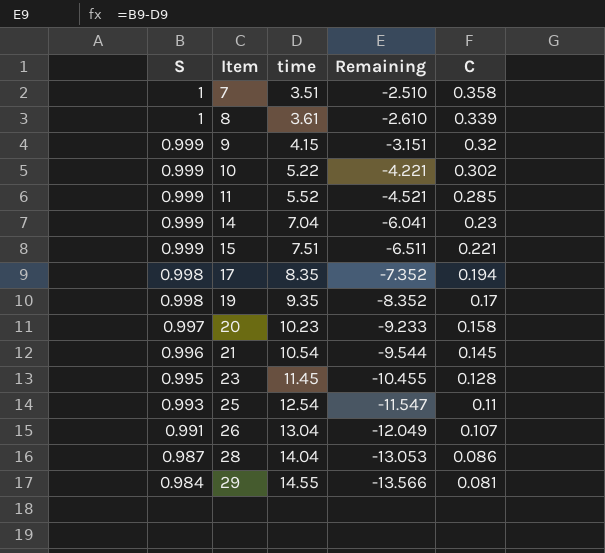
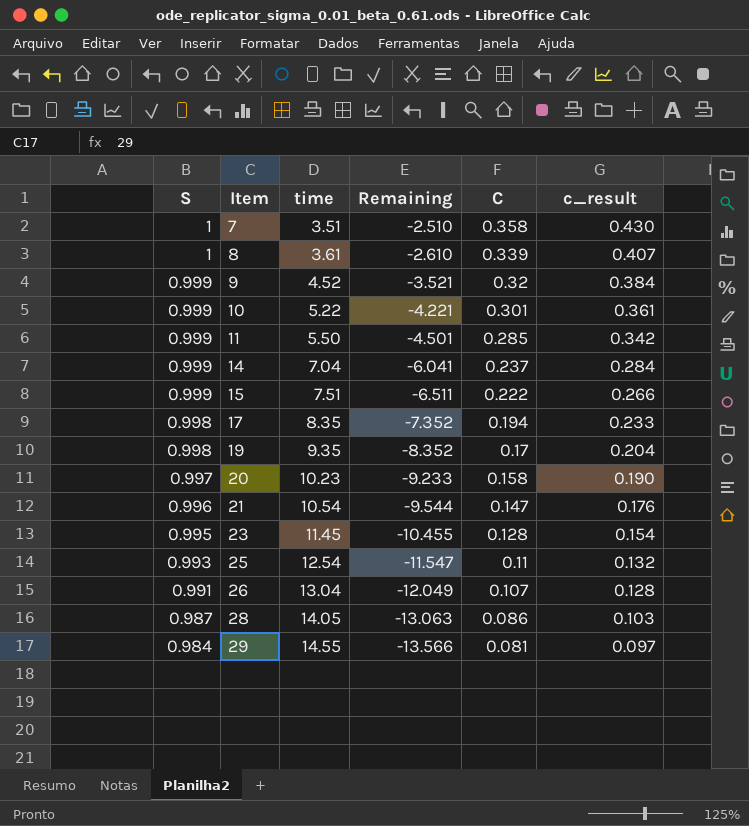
column c_result | formula: none -> [C] * 1.2
9 | time: 4.15 -> 4.52
9 | Remaining: -3.151 -> -3.521
10 | C: 0.302 -> 0.301
11 | time: 5.52 -> 5.50
11 | Remaining: -4.521 -> -4.501
14 | C: 0.23 -> 0.237
15 | C: 0.221 -> 0.222
21 | C: 0.145 -> 0.147
28 | time: 14.04 -> 14.05
28 | Remaining: -13.053 -> -13.063

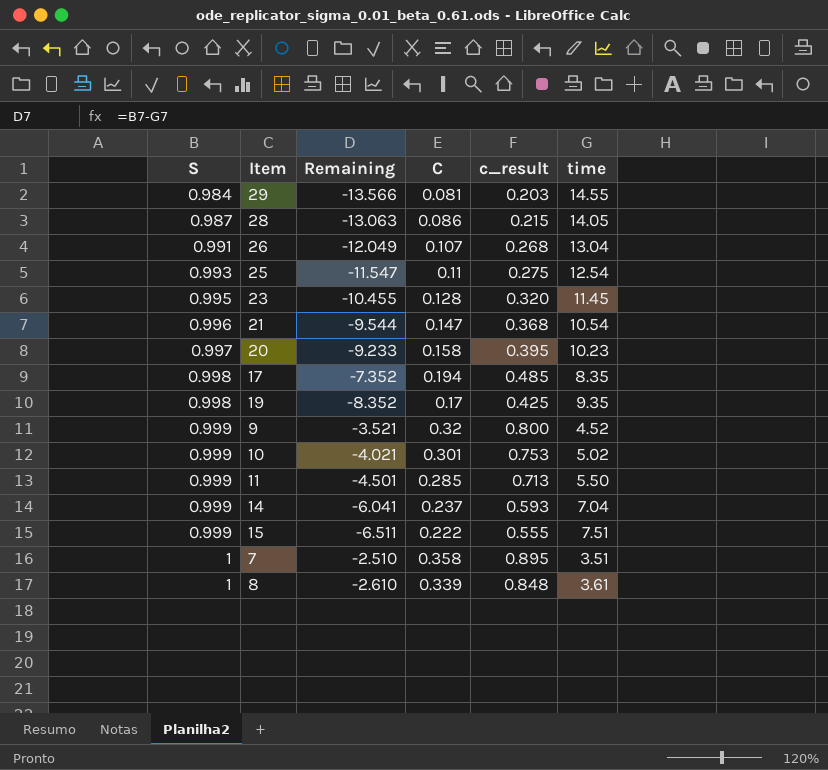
row order: S descending -> S ascending
column c_result | formula: [C] * 1.2 -> [C] * 2.5
column time | position: 3 -> 6
10 | Remaining: -4.221 -> -4.021
10 | time: 5.22 -> 5.02

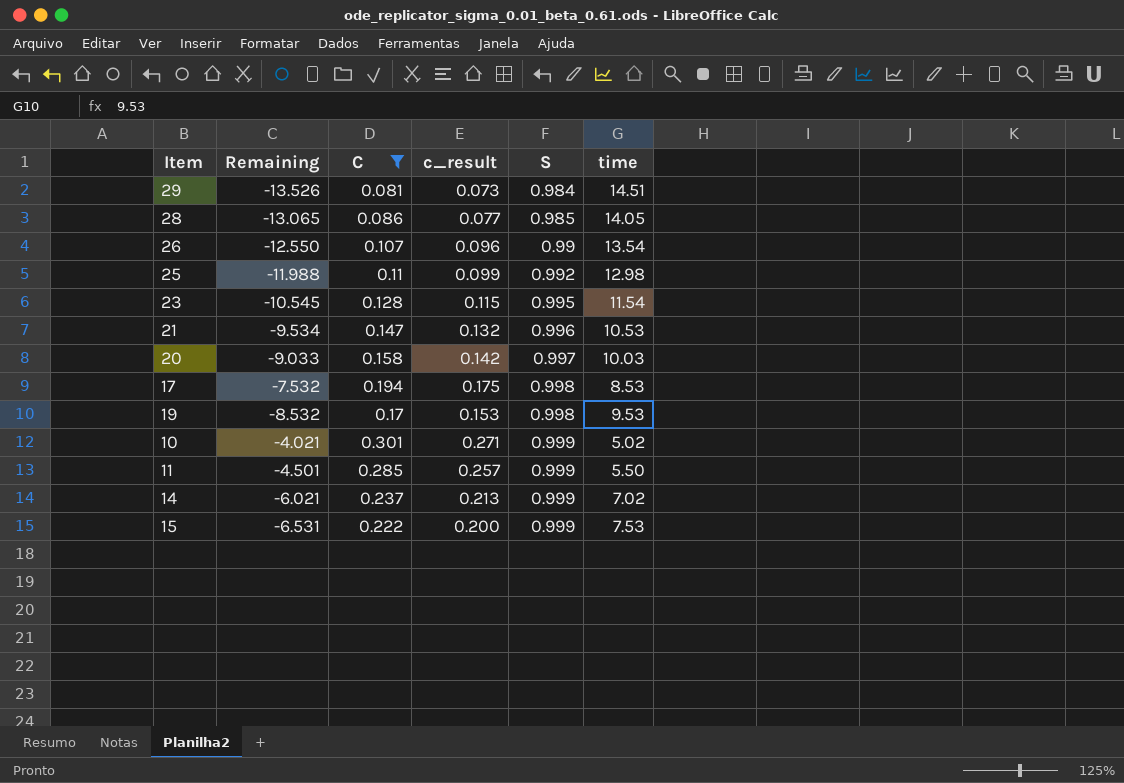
filter: none -> C <= 0.301
column c_result | formula: [C] * 2.5 -> [C] * 0.9
column S | position: 1 -> 5
29 | Remaining: -13.566 -> -13.526
29 | time: 14.55 -> 14.51
28 | Remaining: -13.063 -> -13.065
28 | S: 0.987 -> 0.985
26 | Remaining: -12.049 -> -12.550
26 | S: 0.991 -> 0.99
26 | time: 13.04 -> 13.54
25 | Remaining: -11.547 -> -11.988
25 | S: 0.993 -> 0.992
25 | time: 12.54 -> 12.98
23 | Remaining: -10.455 -> -10.545
23 | time: 11.45 -> 11.54
21 | Remaining: -9.544 -> -9.534
21 | time: 10.54 -> 10.53
20 | Remaining: -9.233 -> -9.033
20 | time: 10.23 -> 10.03
17 | Remaining: -7.352 -> -7.532
17 | time: 8.35 -> 8.53
19 | Remaining: -8.352 -> -8.532
19 | time: 9.35 -> 9.53
14 | Remaining: -6.041 -> -6.021
14 | time: 7.04 -> 7.02
15 | Remaining: -6.511 -> -6.531
15 | time: 7.51 -> 7.53

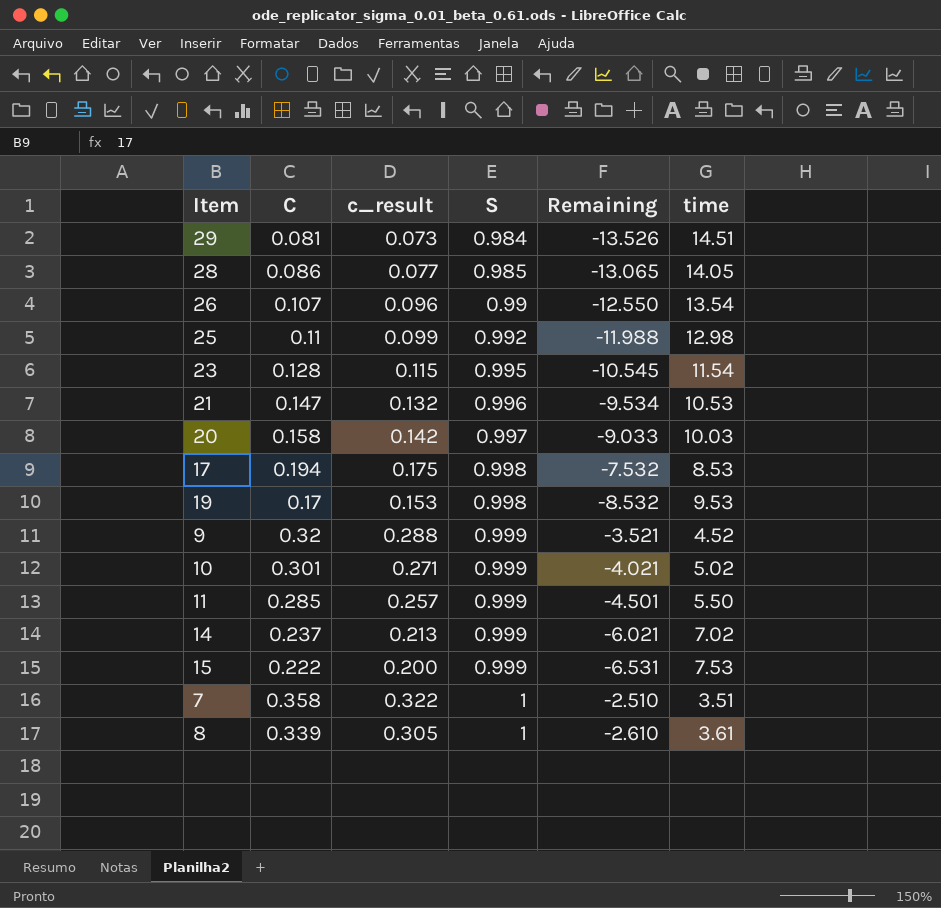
filter: C <= 0.301 -> none
column Remaining | position: 2 -> 5

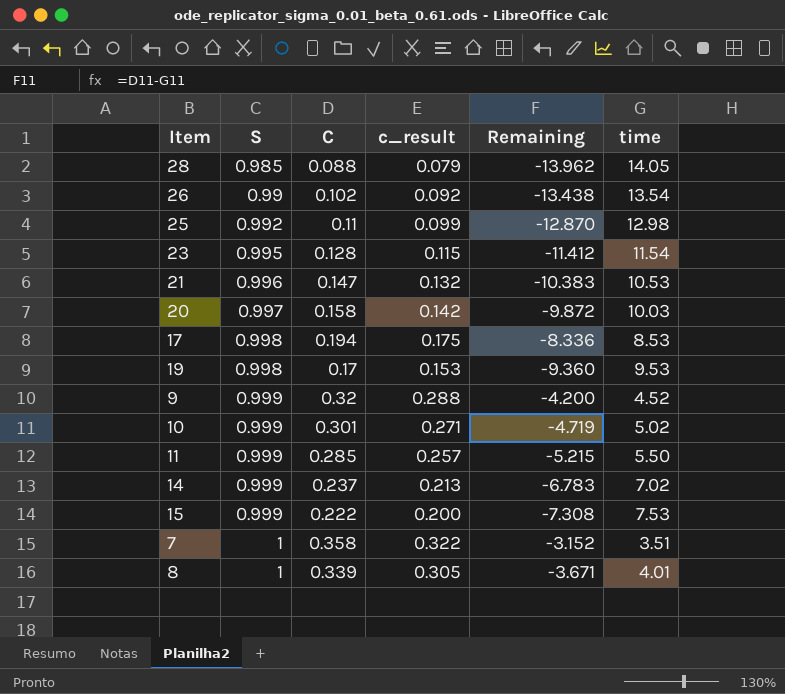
column S | position: 4 -> 2
column Remaining | formula: [S] - [time] -> [C] - [time]
row 29: 0.081 | 0.073 | 0.984 | -13.526 | 14.51 -> none
28 | C: 0.086 -> 0.088
28 | c_result: 0.077 -> 0.079
26 | C: 0.107 -> 0.102
26 | c_result: 0.096 -> 0.092
8 | time: 3.61 -> 4.01

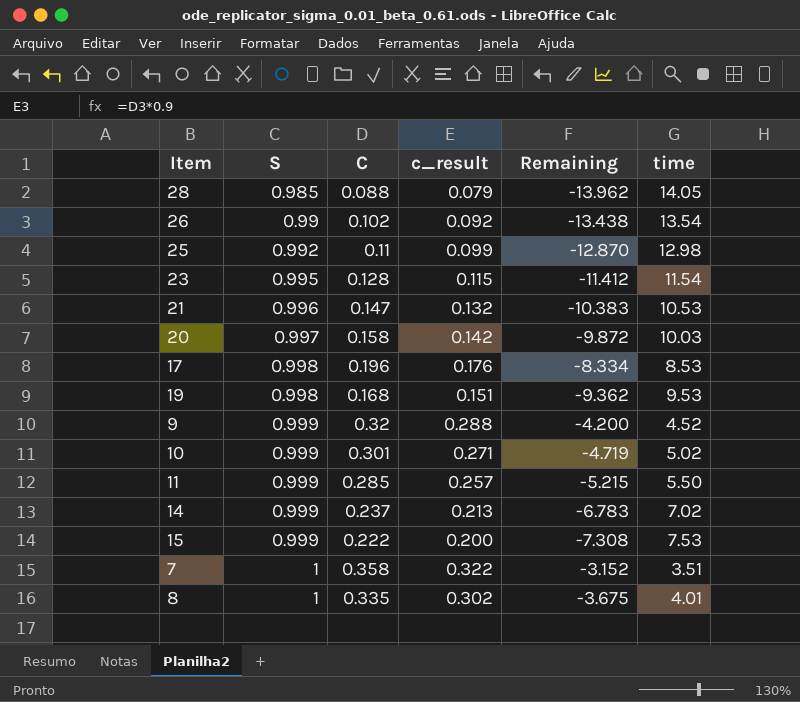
17 | C: 0.194 -> 0.196
17 | c_result: 0.175 -> 0.176
17 | Remaining: -8.336 -> -8.334
19 | C: 0.17 -> 0.168
19 | c_result: 0.153 -> 0.151
19 | Remaining: -9.360 -> -9.362
8 | C: 0.339 -> 0.335
8 | c_result: 0.305 -> 0.302
8 | Remaining: -3.671 -> -3.675

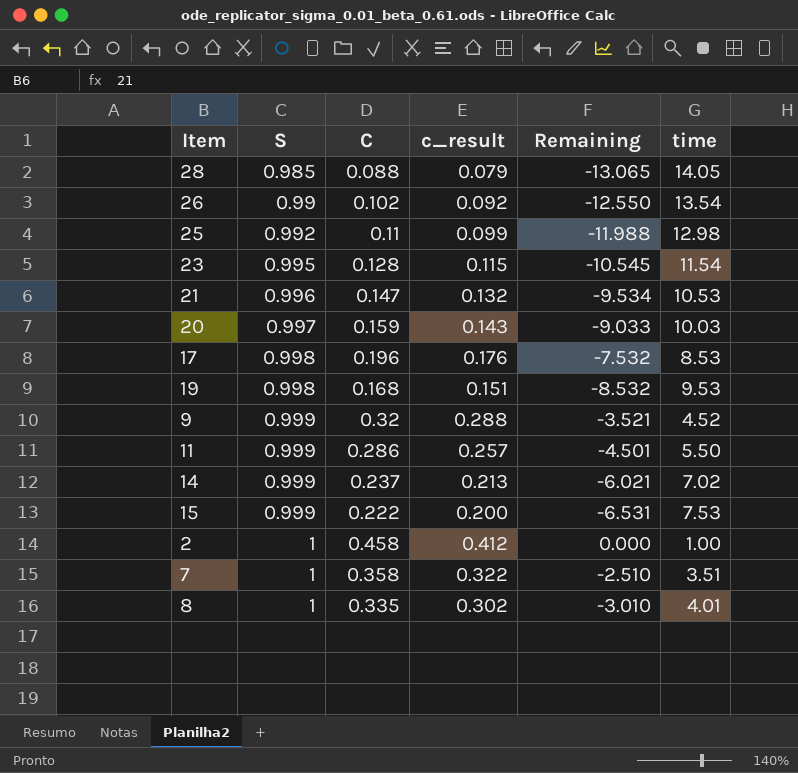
column Remaining | formula: [C] - [time] -> [S] - [time]
row 10: 0.999 | 0.301 | 0.271 | -4.719 | 5.02 -> none
20 | C: 0.158 -> 0.159
20 | c_result: 0.142 -> 0.143
11 | C: 0.285 -> 0.286
row 2: none -> 1 | 0.458 | 0.412 | 0.000 | 1.00

